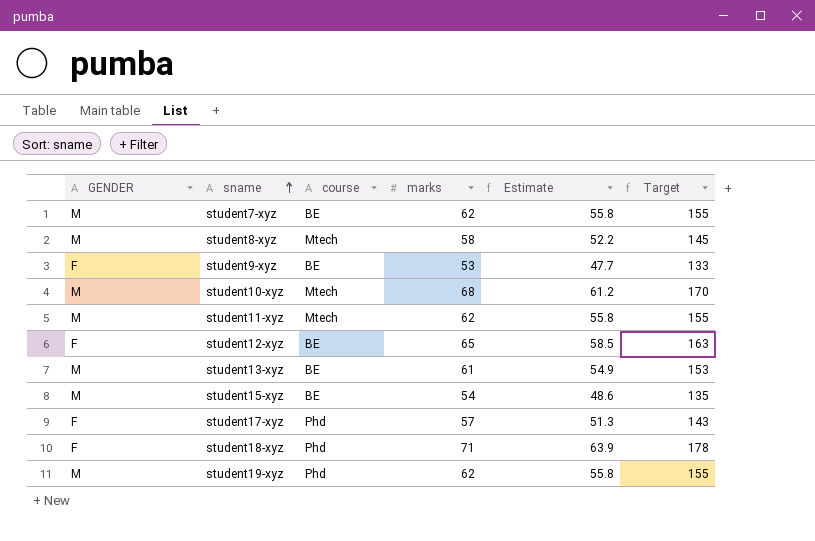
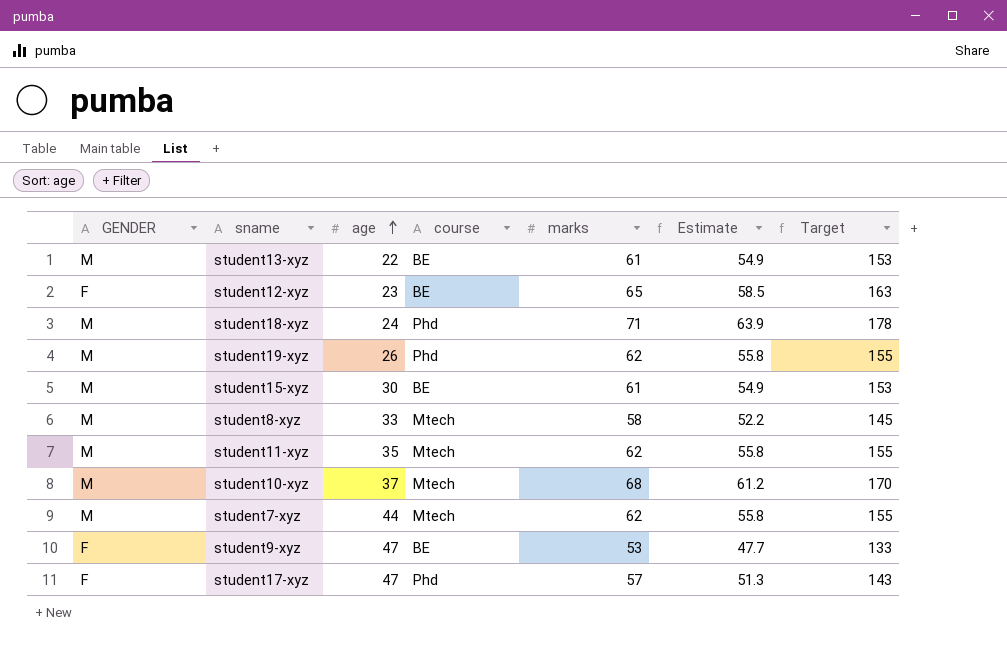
row order: sname ascending -> age ascending
column age | position: none -> 3
student18-xyz | GENDER: F -> M
student15-xyz | marks: 54 -> 61
student15-xyz | Estimate: 48.6 -> 54.9
student15-xyz | Target: 135 -> 153
student7-xyz | course: BE -> Mtech

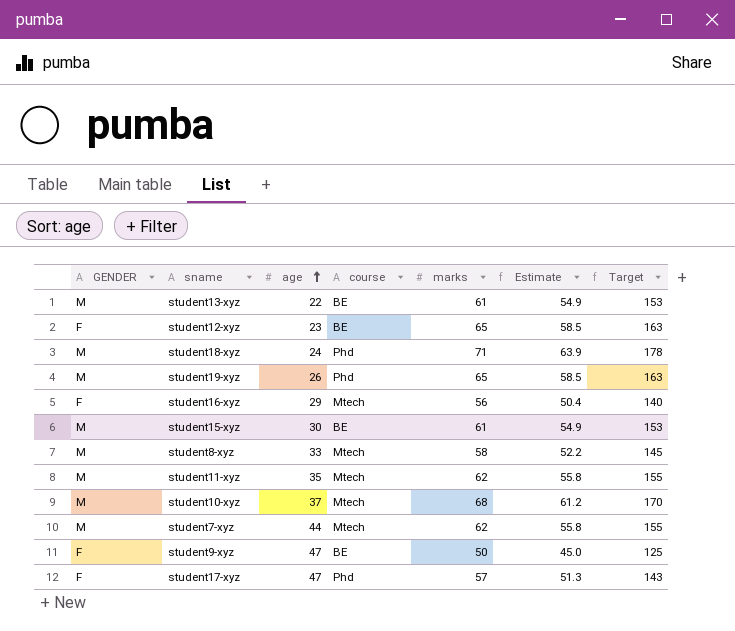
student19-xyz | marks: 62 -> 65
student19-xyz | Estimate: 55.8 -> 58.5
student19-xyz | Target: 155 -> 163
row student16-xyz: none -> F | 29 | Mtech | 56 | 50.4 | 140
student9-xyz | marks: 53 -> 50
student9-xyz | Estimate: 47.7 -> 45.0
student9-xyz | Target: 133 -> 125

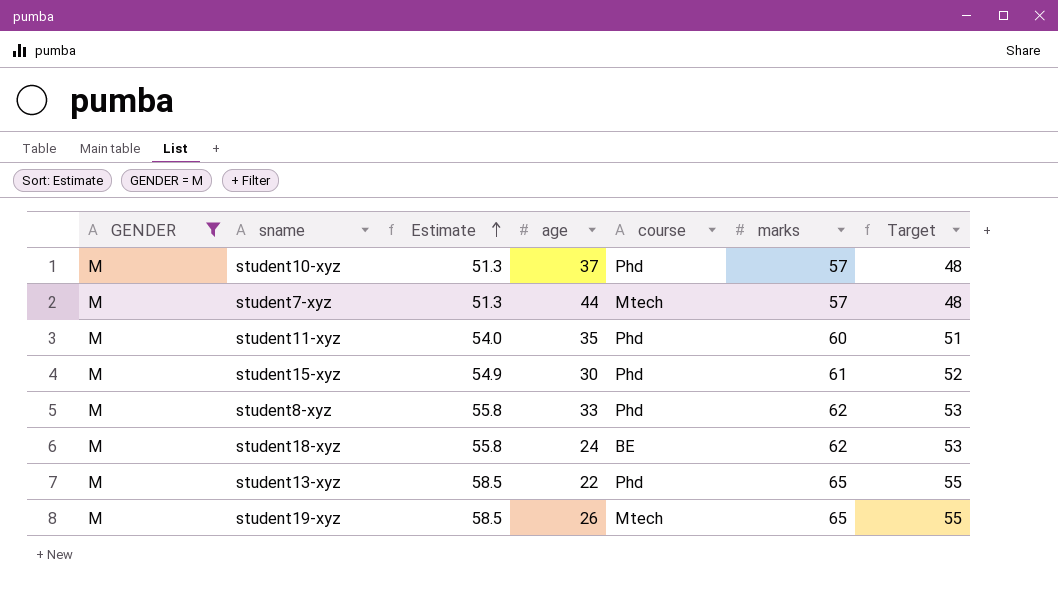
filter: none -> GENDER = M
row order: age ascending -> Estimate ascending
column Estimate | position: 6 -> 3
column Target | formula: [marks] * 2.5 -> [marks] * 0.85
student10-xyz | Estimate: 61.2 -> 51.3
student10-xyz | course: Mtech -> Phd
student10-xyz | marks: 68 -> 57
student7-xyz | Estimate: 55.8 -> 51.3
student7-xyz | marks: 62 -> 57
student11-xyz | Estimate: 55.8 -> 54.0
student11-xyz | course: Mtech -> Phd
student11-xyz | marks: 62 -> 60
student15-xyz | course: BE -> Phd
student8-xyz | Estimate: 52.2 -> 55.8
student8-xyz | course: Mtech -> Phd
student8-xyz | marks: 58 -> 62
student18-xyz | Estimate: 63.9 -> 55.8
student18-xyz | course: Phd -> BE
student18-xyz | marks: 71 -> 62
student13-xyz | Estimate: 54.9 -> 58.5
student13-xyz | course: BE -> Phd
student13-xyz | marks: 61 -> 65
student19-xyz | course: Phd -> Mtech

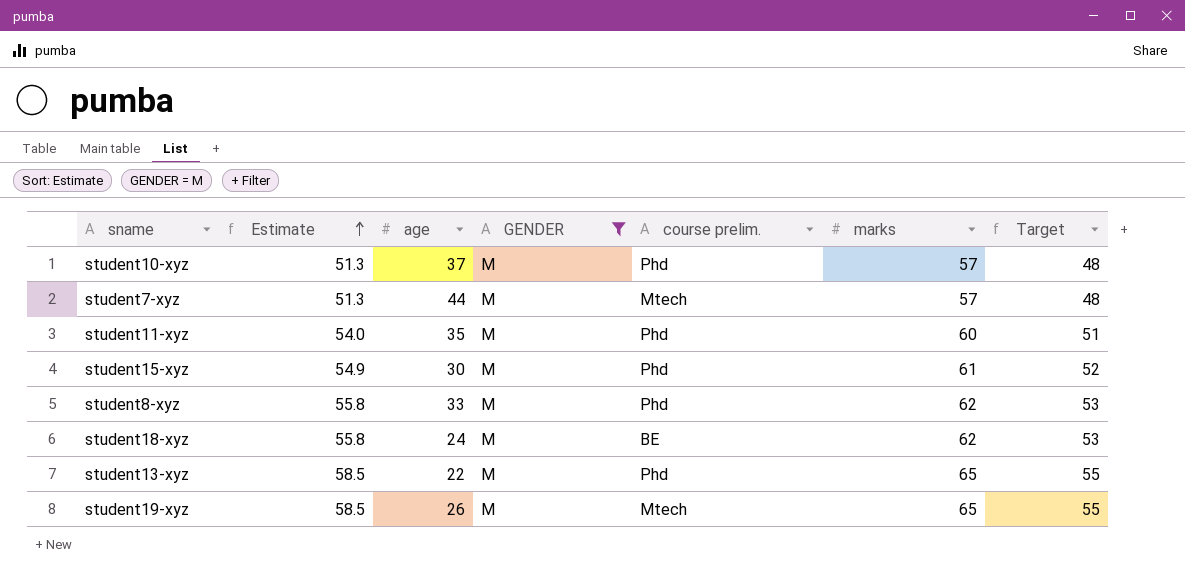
column GENDER | position: 1 -> 4
column name: course -> course prelim.

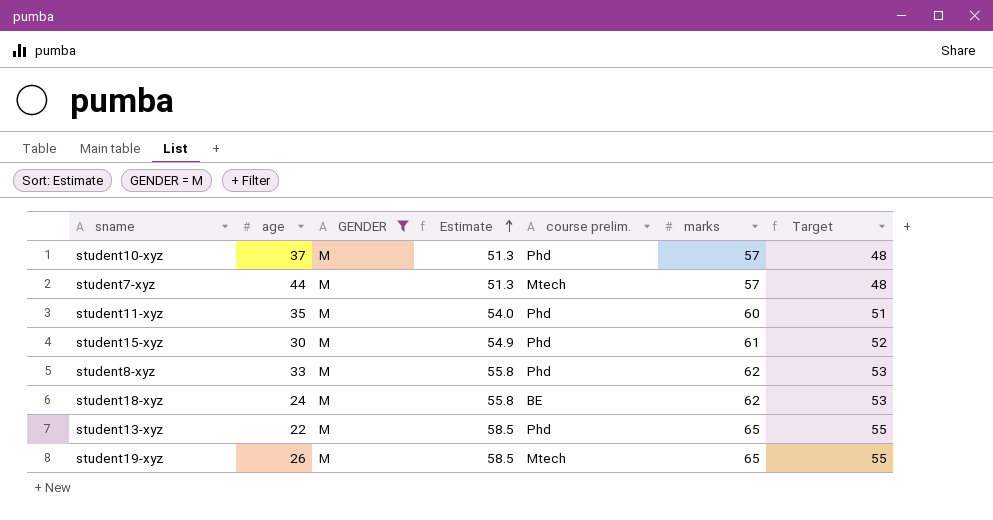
column Estimate | position: 2 -> 4

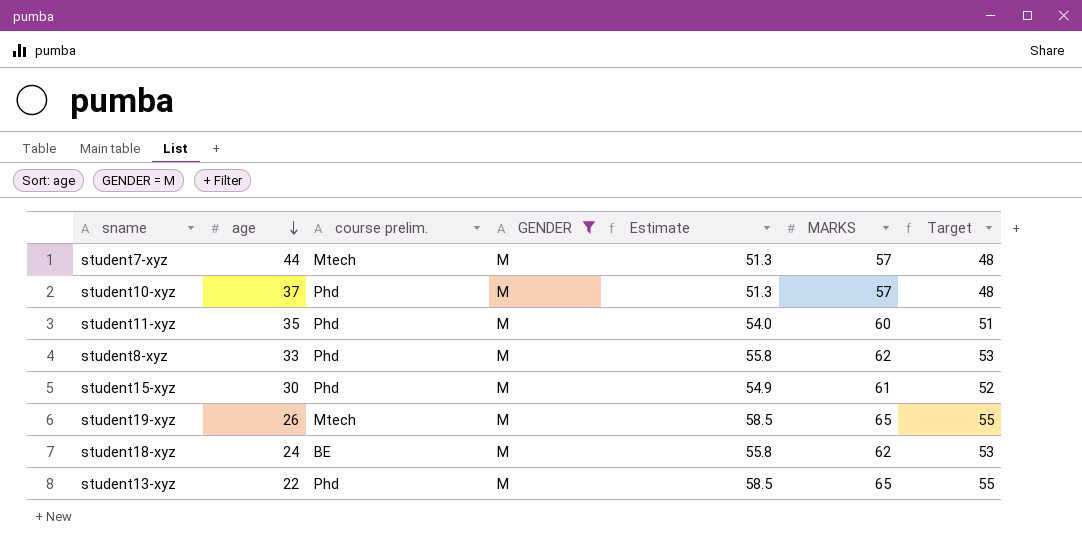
row order: Estimate ascending -> age descending
column course prelim. | position: 5 -> 3
column name: marks -> MARKS

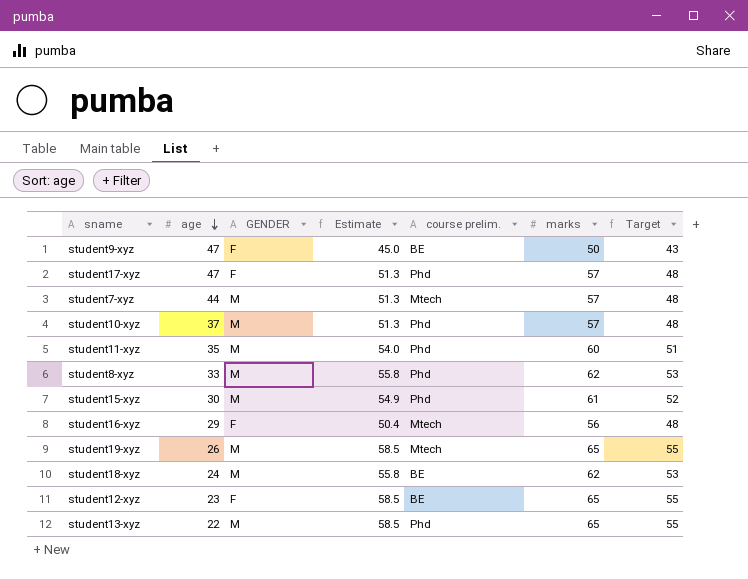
filter: GENDER = M -> none
column course prelim. | position: 3 -> 5
column name: MARKS -> marks

